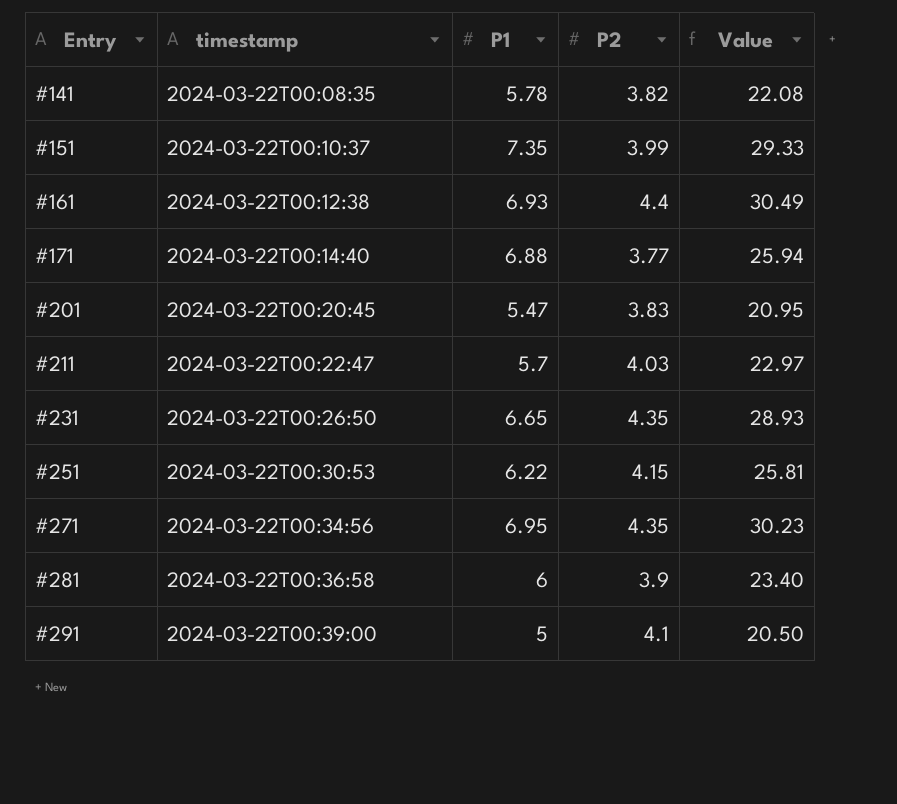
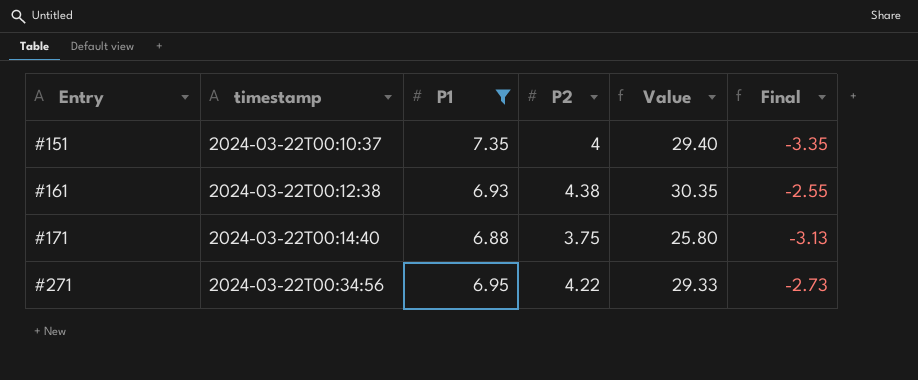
filter: none -> P1 >= 6.88
column Final | formula: none -> [P2] - [P1]
#151 | P2: 3.99 -> 4
#151 | Value: 29.33 -> 29.40
#161 | P2: 4.4 -> 4.38
#161 | Value: 30.49 -> 30.35
#171 | P2: 3.77 -> 3.75
#171 | Value: 25.94 -> 25.80
#271 | P2: 4.35 -> 4.22
#271 | Value: 30.23 -> 29.33

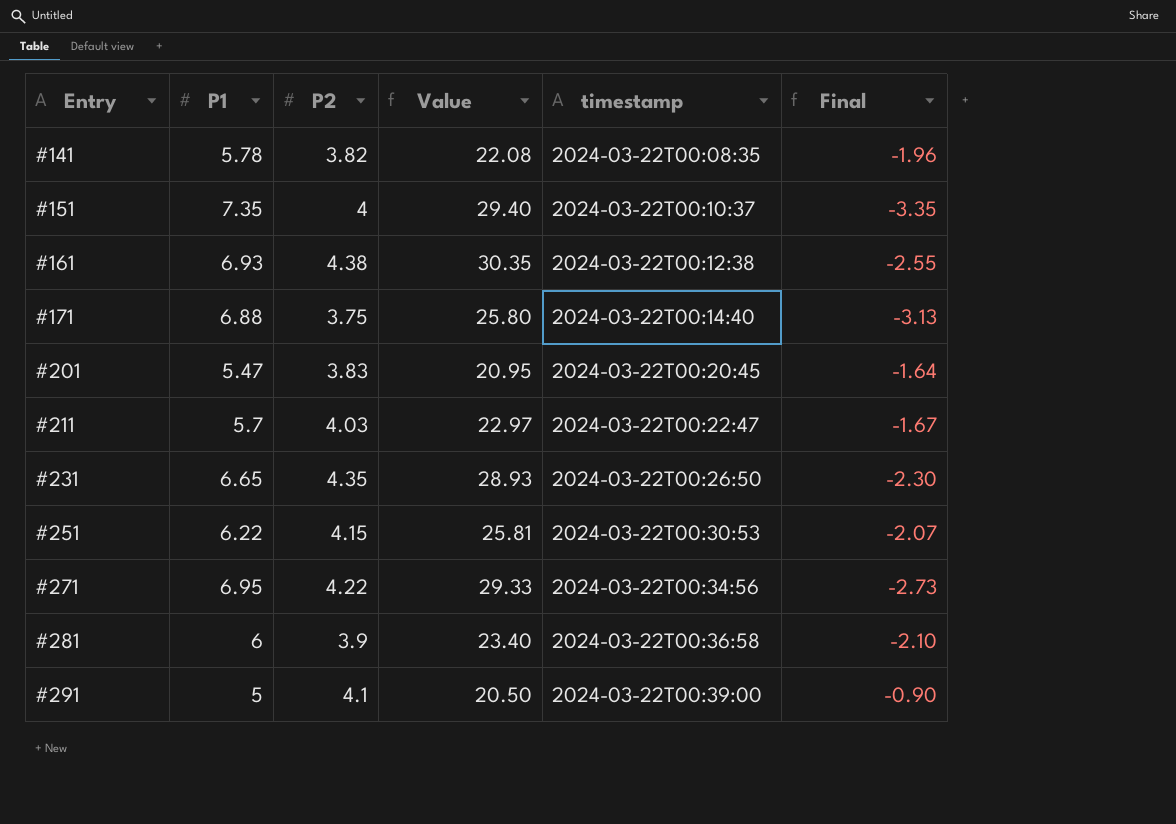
filter: P1 >= 6.88 -> none
column timestamp | position: 2 -> 5

